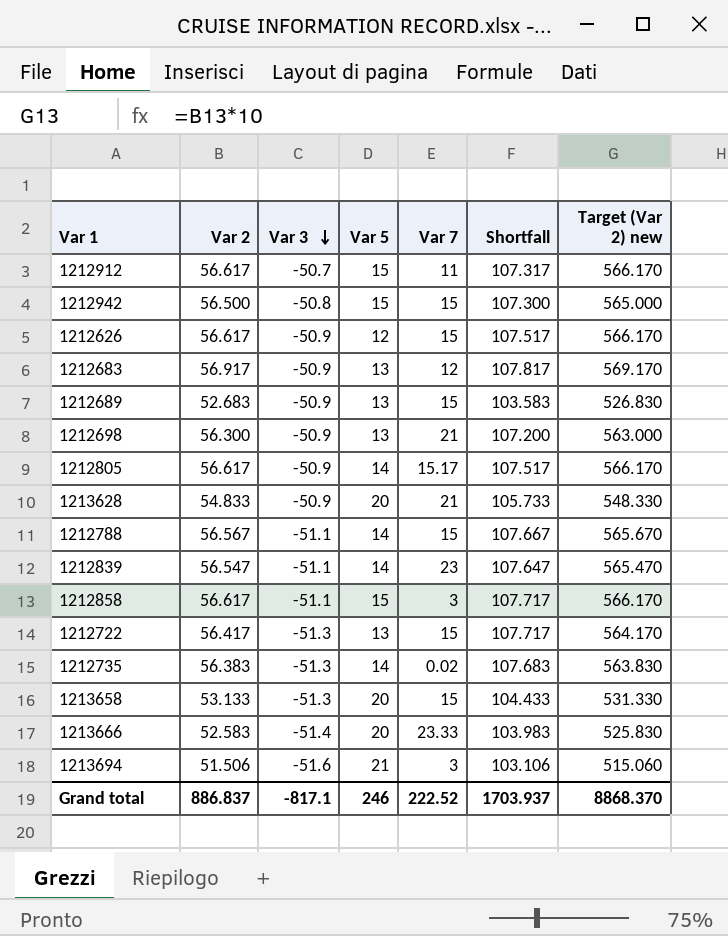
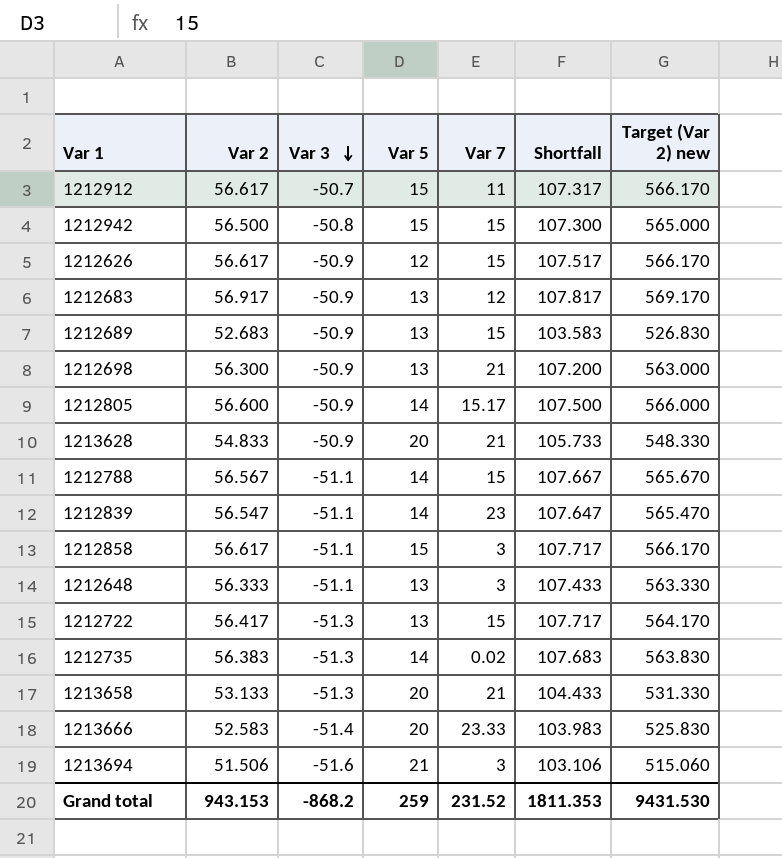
1212805 | Var 2: 56.617 -> 56.600
1212805 | Shortfall: 107.517 -> 107.500
1212805 | Target (Var 2) new: 566.170 -> 566.000
row 1212648: none -> 56.333 | -51.1 | 13 | 3 | 107.433 | 563.330
1213658 | Var 7: 15 -> 21
Grand total | Var 2: 886.837 -> 943.153
Grand total | Var 3: -817.1 -> -868.2
Grand total | Var 5: 246 -> 259
Grand total | Var 7: 222.52 -> 231.52
Grand total | Shortfall: 1703.937 -> 1811.353
Grand total | Target (Var 2) new: 8868.370 -> 9431.530

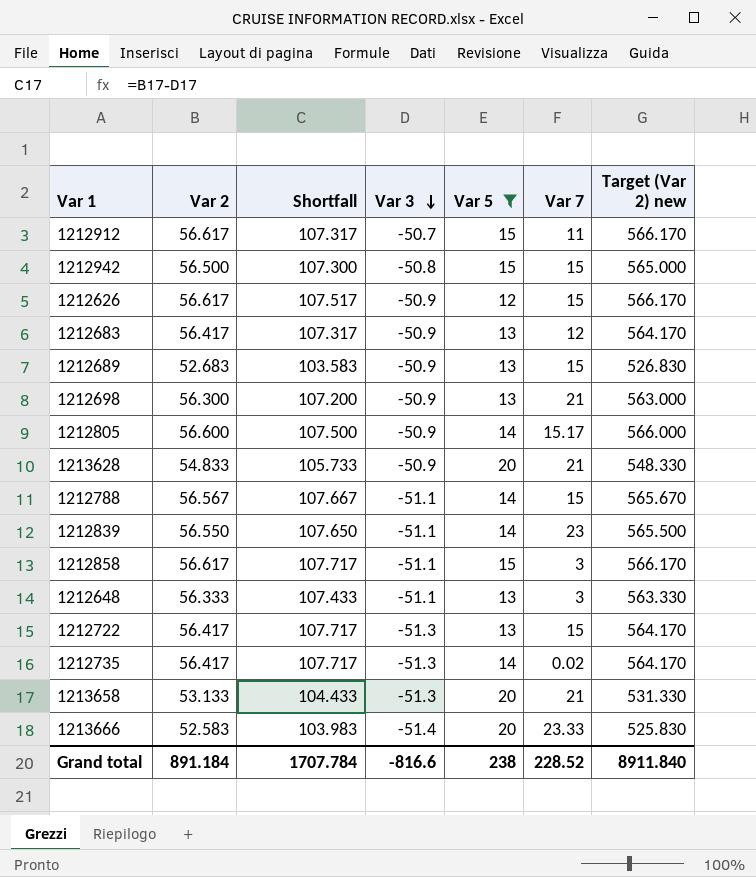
filter: none -> Var 5 != 21
column Shortfall | position: 6 -> 3
1212683 | Var 2: 56.917 -> 56.417
1212683 | Shortfall: 107.817 -> 107.317
1212683 | Target (Var 2) new: 569.170 -> 564.170
1212839 | Var 2: 56.547 -> 56.550
1212839 | Shortfall: 107.647 -> 107.650
1212839 | Target (Var 2) new: 565.470 -> 565.500
1212735 | Var 2: 56.383 -> 56.417
1212735 | Shortfall: 107.683 -> 107.717
1212735 | Target (Var 2) new: 563.830 -> 564.170
Grand total | Var 2: 943.153 -> 891.184
Grand total | Shortfall: 1811.353 -> 1707.784
Grand total | Var 3: -868.2 -> -816.6
Grand total | Var 5: 259 -> 238
Grand total | Var 7: 231.52 -> 228.52
Grand total | Target (Var 2) new: 9431.530 -> 8911.840

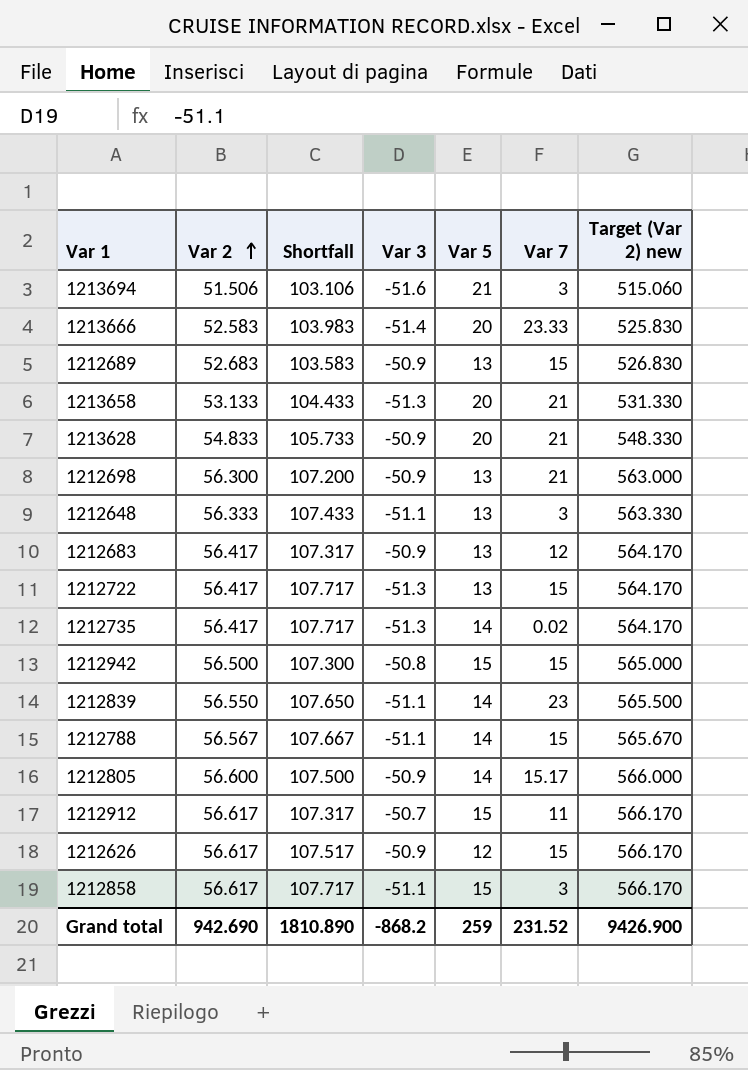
filter: Var 5 != 21 -> none
row order: Var 3 descending -> Var 2 ascending
Grand total | Var 2: 891.184 -> 942.690
Grand total | Shortfall: 1707.784 -> 1810.890
Grand total | Var 3: -816.6 -> -868.2
Grand total | Var 5: 238 -> 259
Grand total | Var 7: 228.52 -> 231.52
Grand total | Target (Var 2) new: 8911.840 -> 9426.900

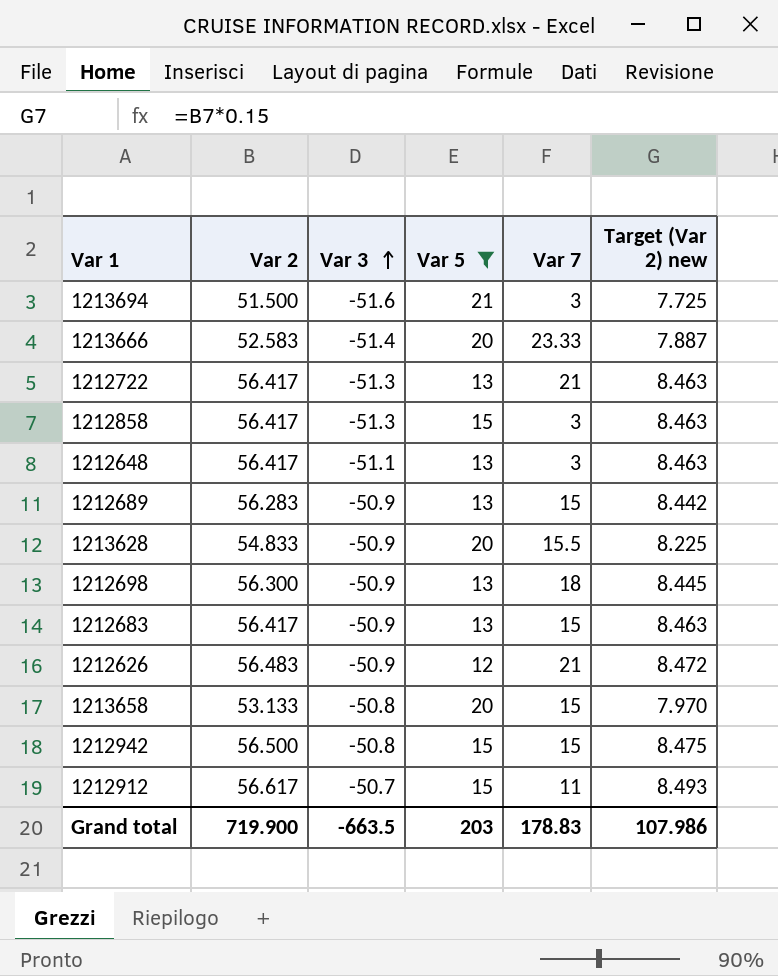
filter: none -> Var 5 != 14
row order: Var 2 ascending -> Var 3 ascending
column Shortfall | formula: [Var 2] - [Var 3] -> none
column Target (Var 2) new | formula: [Var 2] * 10 -> [Var 2] * 0.15
1213694 | Var 2: 51.506 -> 51.500
1212722 | Var 7: 15 -> 21
1212858 | Var 2: 56.617 -> 56.417
1212858 | Var 3: -51.1 -> -51.3
1212648 | Var 2: 56.333 -> 56.417
1212689 | Var 2: 52.683 -> 56.283
1213628 | Var 7: 21 -> 15.5
1212698 | Var 7: 21 -> 18
1212683 | Var 7: 12 -> 15
1212626 | Var 2: 56.617 -> 56.483
1212626 | Var 7: 15 -> 21
1213658 | Var 3: -51.3 -> -50.8
1213658 | Var 7: 21 -> 15
Grand total | Var 2: 942.690 -> 719.900
Grand total | Var 3: -868.2 -> -663.5
Grand total | Var 5: 259 -> 203
Grand total | Var 7: 231.52 -> 178.83
Grand total | Target (Var 2) new: 9426.900 -> 107.986

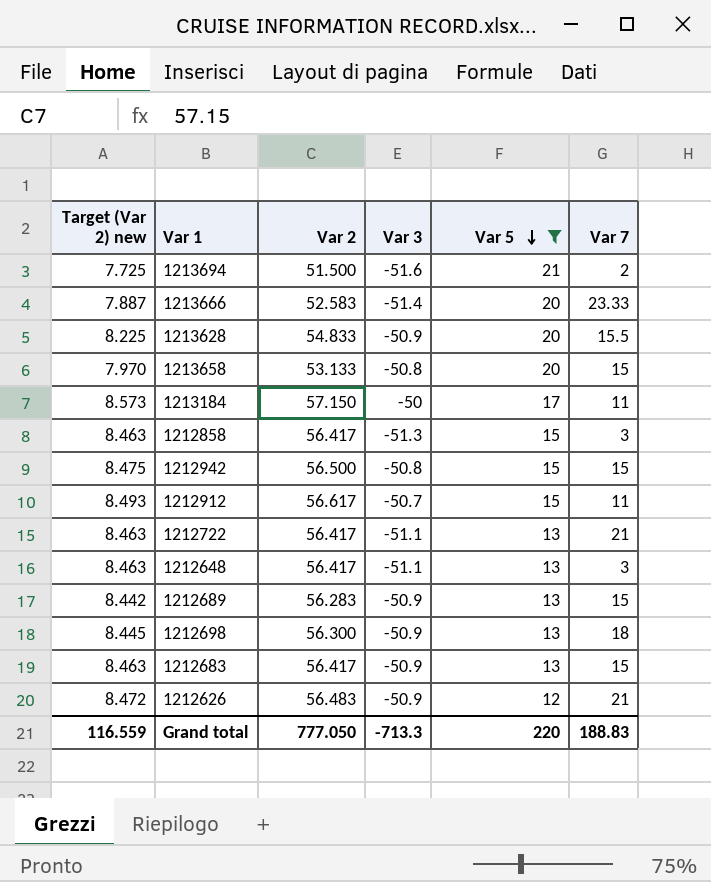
row order: Var 3 ascending -> Var 5 descending
column Target (Var 2) new | position: 6 -> 1
1213694 | Var 7: 3 -> 2
row 1213184: none -> 8.573 | 57.150 | -50 | 17 | 11
1212722 | Var 3: -51.3 -> -51.1
Grand total | Target (Var 2) new: 107.986 -> 116.559
Grand total | Var 2: 719.900 -> 777.050
Grand total | Var 3: -663.5 -> -713.3
Grand total | Var 5: 203 -> 220
Grand total | Var 7: 178.83 -> 188.83

